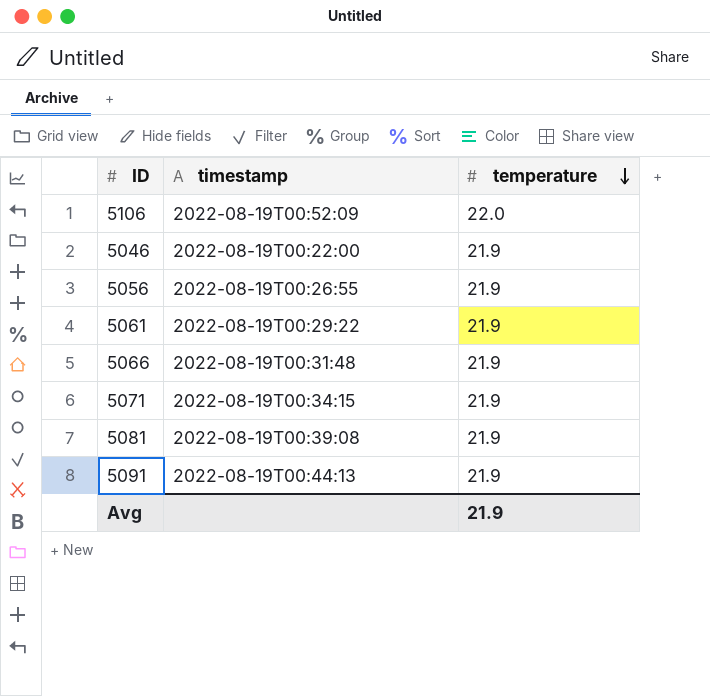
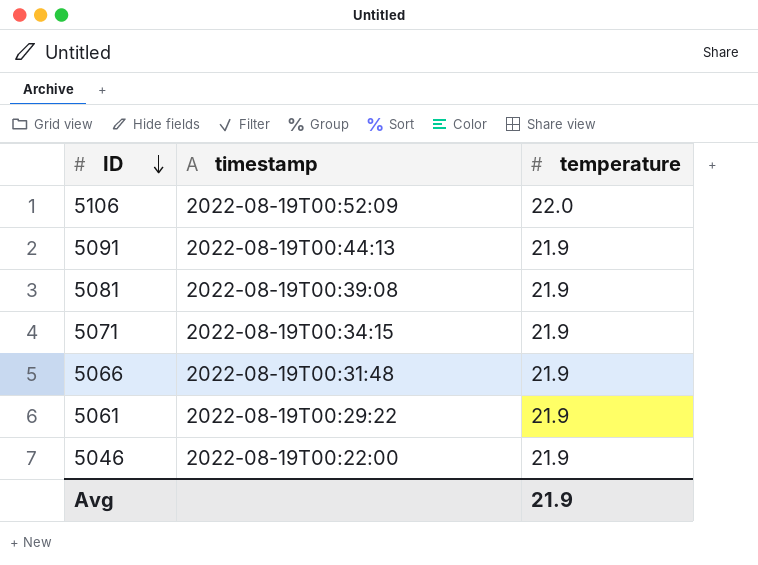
row order: temperature descending -> ID descending
row 5056: 2022-08-19T00:26:55 | 21.9 -> none

